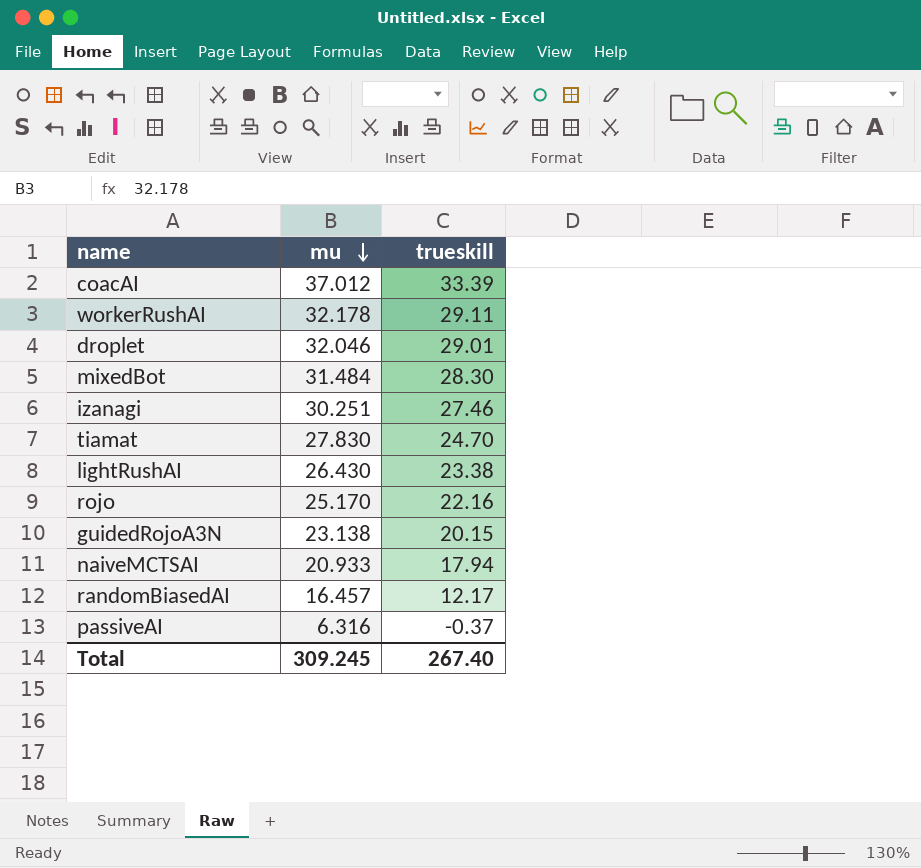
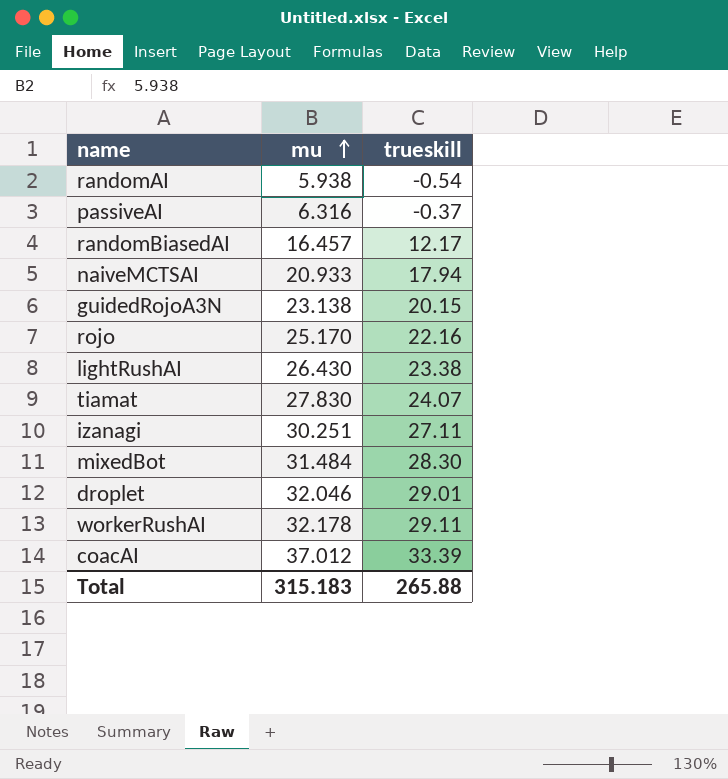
row order: mu descending -> mu ascending
row randomAI: none -> 5.938 | -0.54
tiamat | trueskill: 24.70 -> 24.07
izanagi | trueskill: 27.46 -> 27.11
Total | mu: 309.245 -> 315.183
Total | trueskill: 267.40 -> 265.88

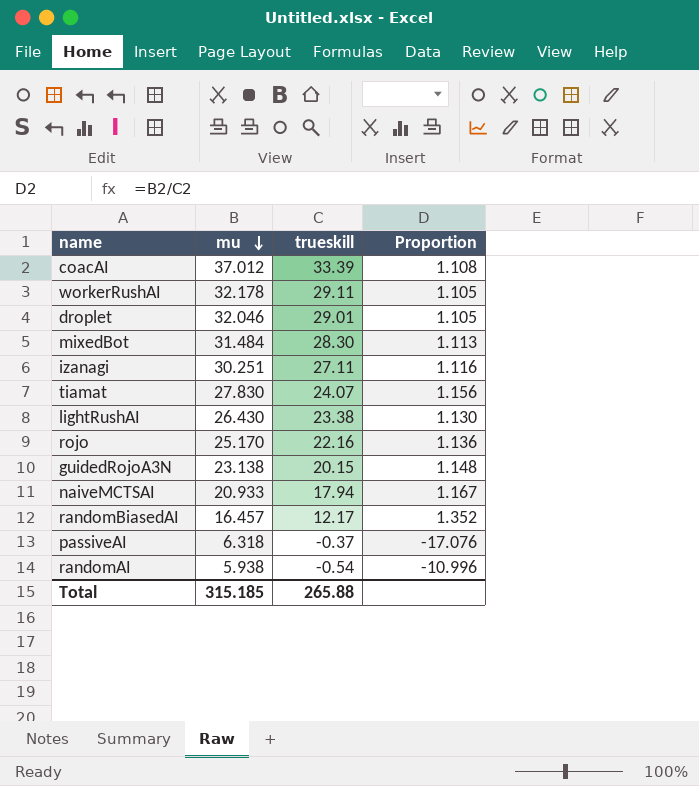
row order: mu ascending -> mu descending
column Proportion | formula: none -> [mu] / [trueskill]
passiveAI | mu: 6.316 -> 6.318
Total | mu: 315.183 -> 315.185

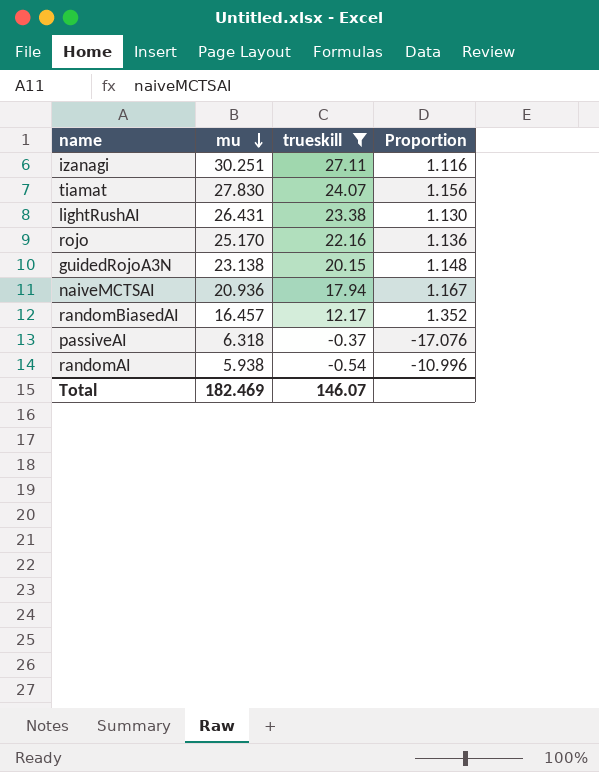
filter: none -> trueskill <= 27.11
lightRushAI | mu: 26.430 -> 26.431
naiveMCTSAI | mu: 20.933 -> 20.936
Total | mu: 315.185 -> 182.469
Total | trueskill: 265.88 -> 146.07

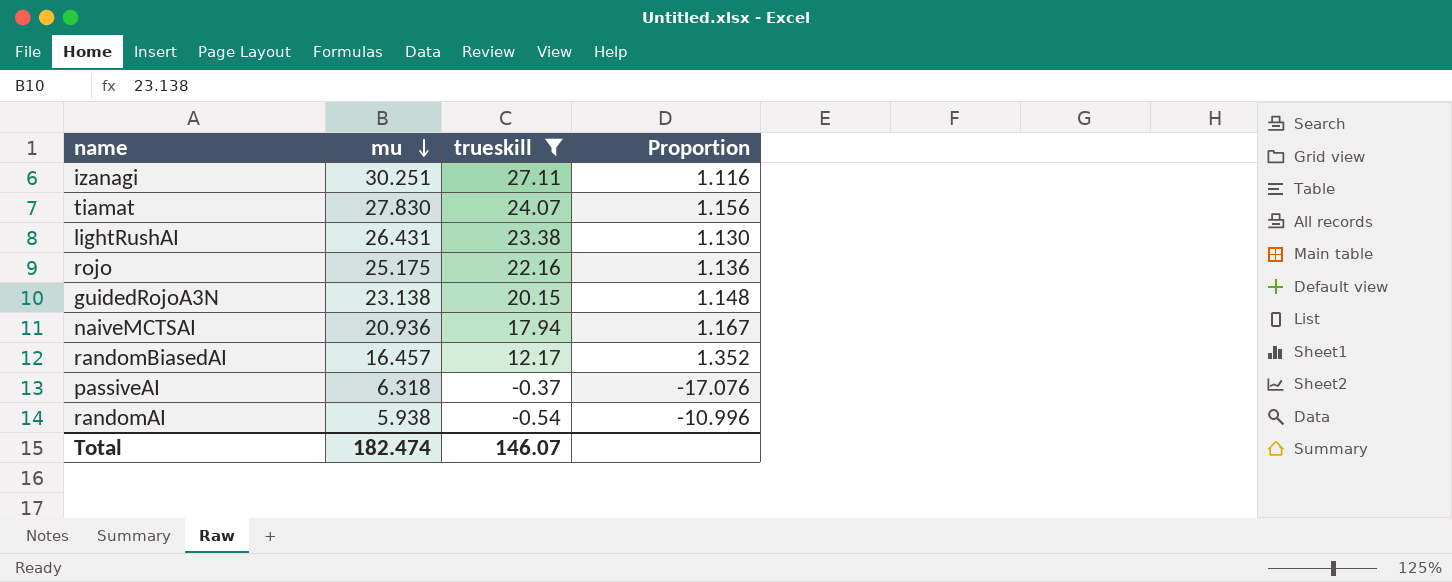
rojo | mu: 25.170 -> 25.175
Total | mu: 182.469 -> 182.474

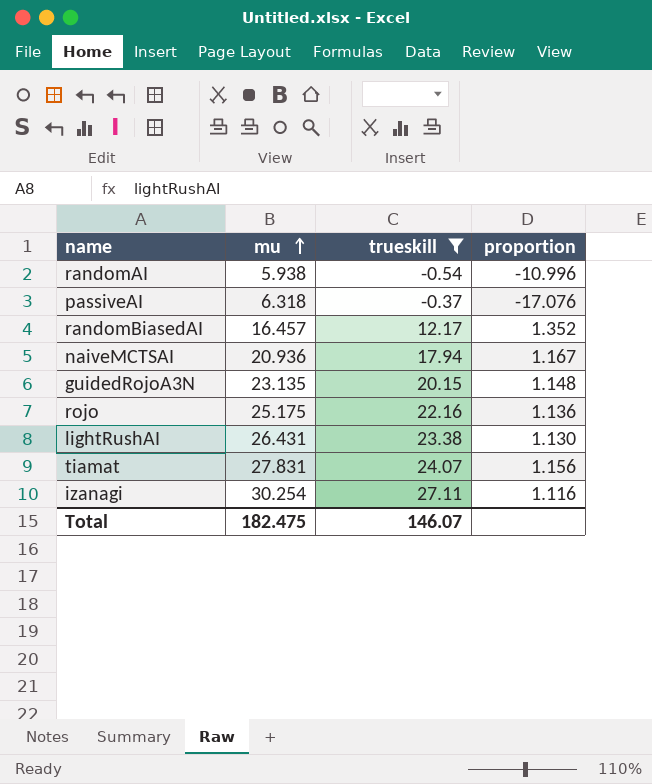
row order: mu descending -> mu ascending
column name: Proportion -> proportion
guidedRojoA3N | mu: 23.138 -> 23.135
tiamat | mu: 27.830 -> 27.831
izanagi | mu: 30.251 -> 30.254
Total | mu: 182.474 -> 182.475

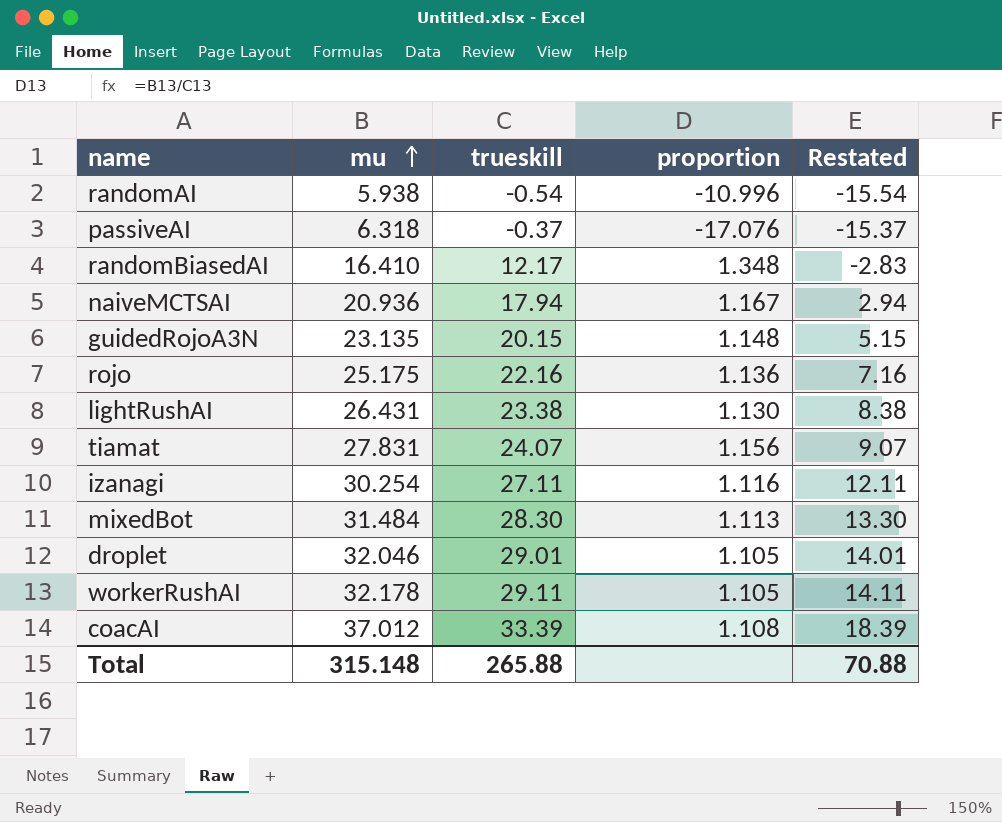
filter: trueskill <= 27.11 -> none
column Restated | formula: none -> [trueskill] - 15
randomBiasedAI | mu: 16.457 -> 16.410
randomBiasedAI | proportion: 1.352 -> 1.348
Total | mu: 182.475 -> 315.148
Total | trueskill: 146.07 -> 265.88

